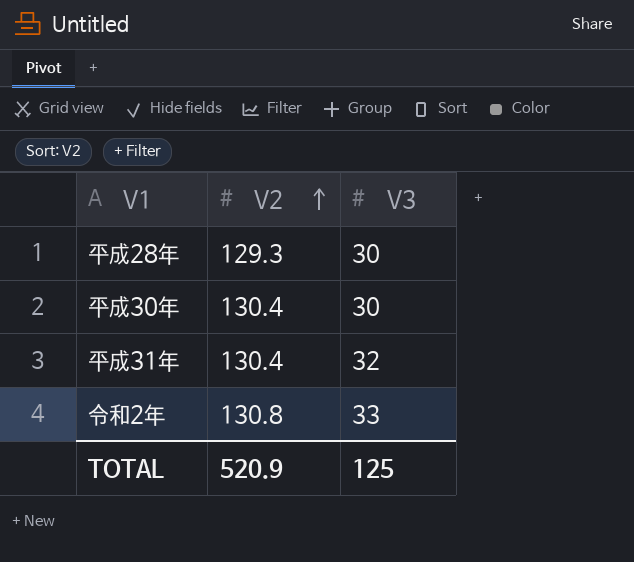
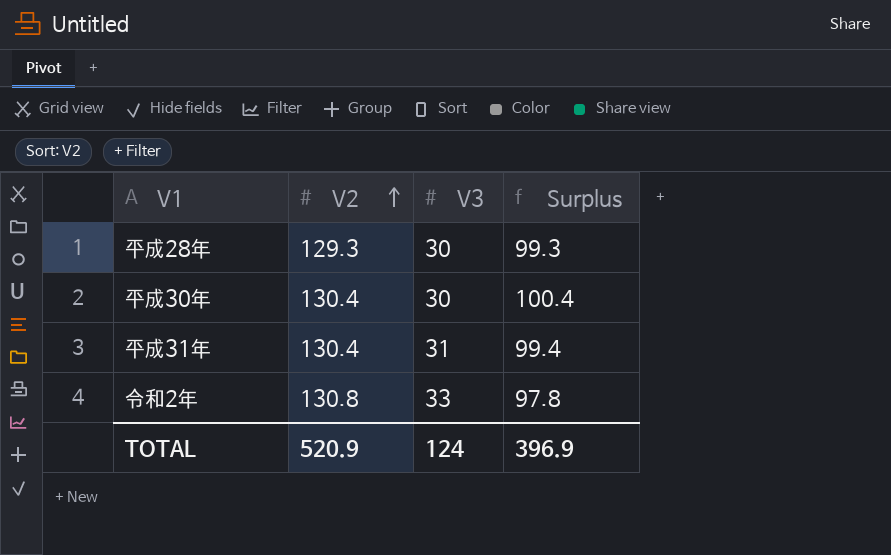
column Surplus | formula: none -> [V2] - [V3]
平成31年 | V3: 32 -> 31
TOTAL | V3: 125 -> 124

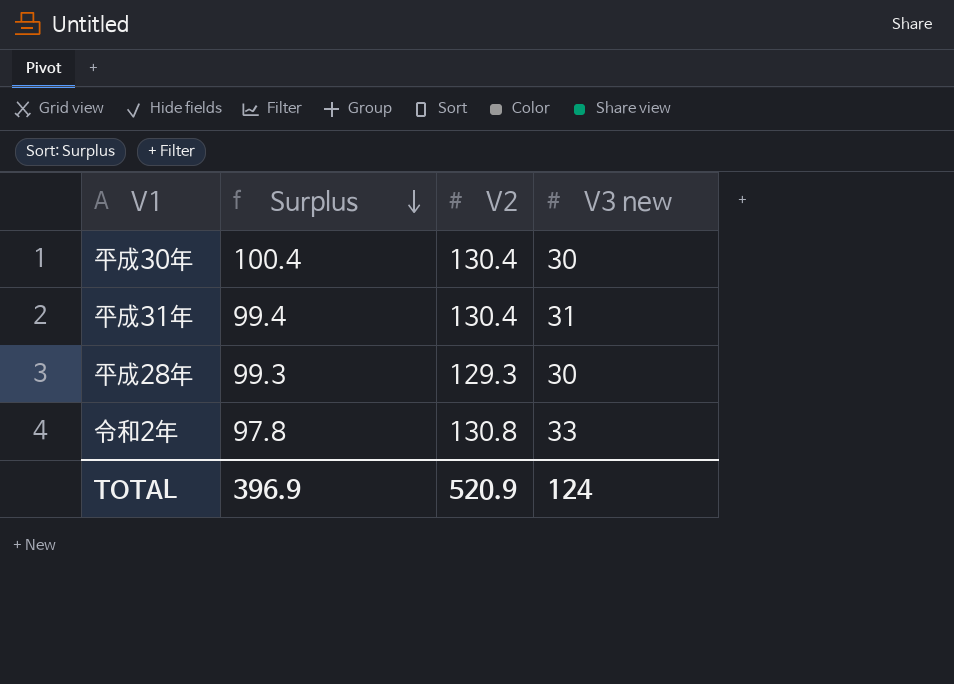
row order: V2 ascending -> Surplus descending
column Surplus | position: 4 -> 2
column name: V3 -> V3 new

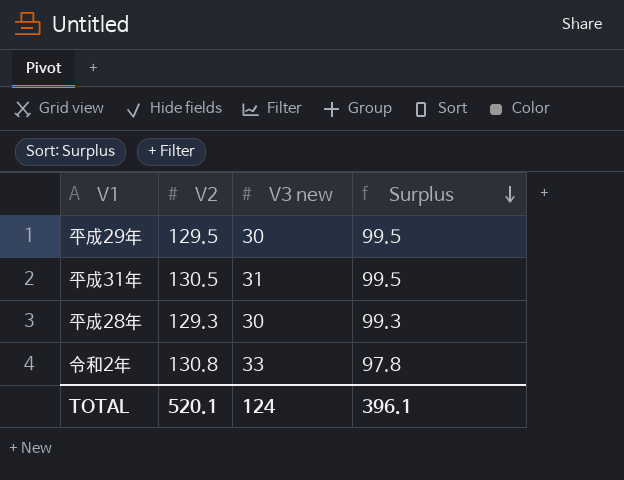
column Surplus | position: 2 -> 4
row 平成30年: 100.4 | 130.4 | 30 -> none
row 平成29年: none -> 129.5 | 30 | 99.5
平成31年 | V2: 130.4 -> 130.5
平成31年 | Surplus: 99.4 -> 99.5
TOTAL | V2: 520.9 -> 520.1
TOTAL | Surplus: 396.9 -> 396.1

